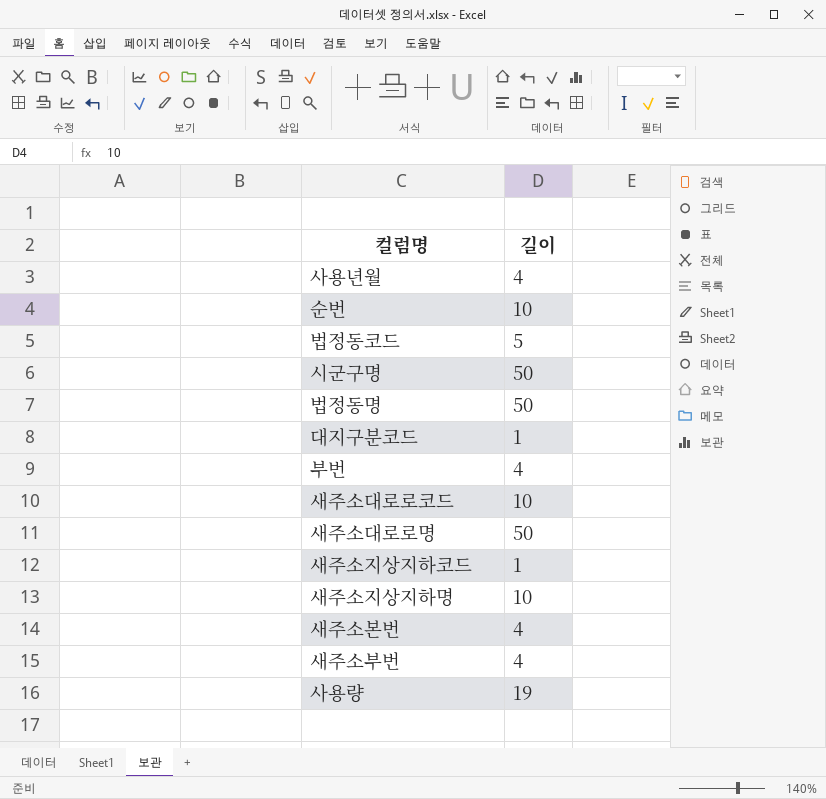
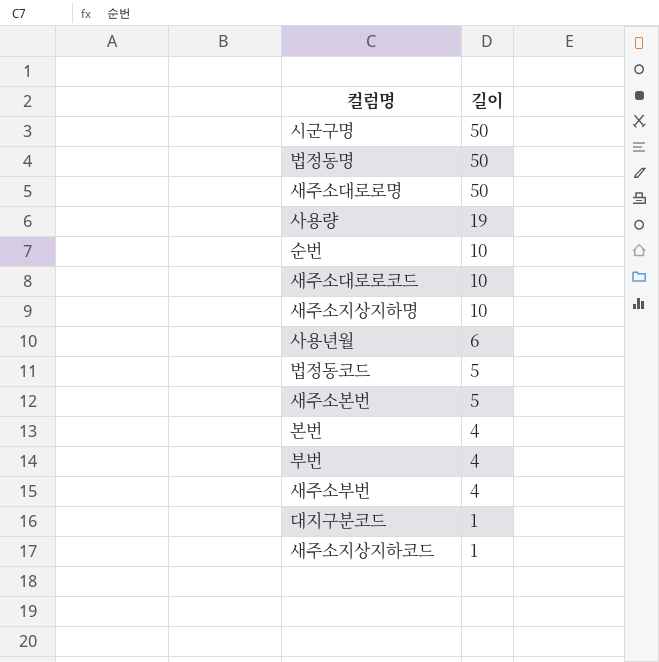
row order: none -> 길이 descending
사용년월 | 길이: 4 -> 6
새주소본번 | 길이: 4 -> 5
row 본번: none -> 4

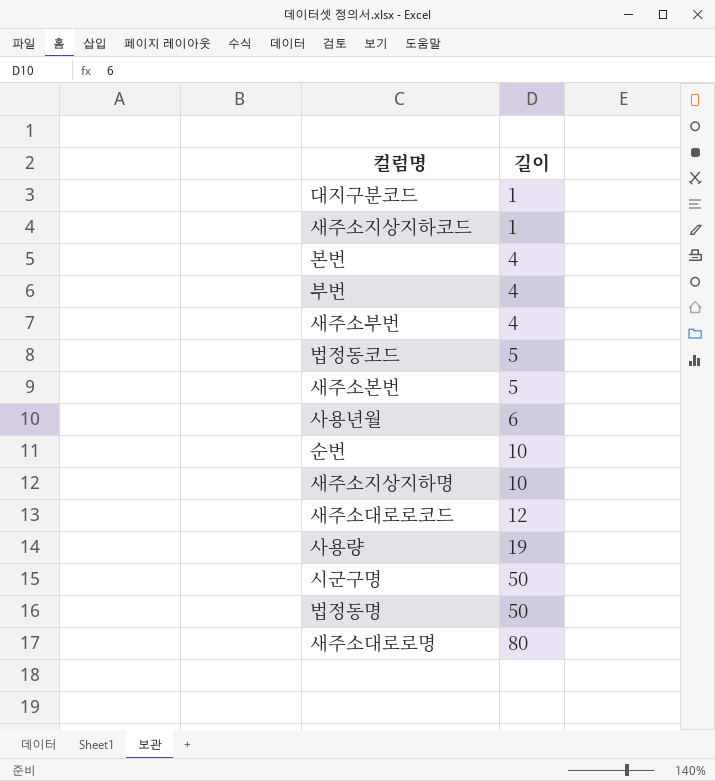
row order: 길이 descending -> 길이 ascending
새주소대로로코드 | 길이: 10 -> 12
새주소대로로명 | 길이: 50 -> 80

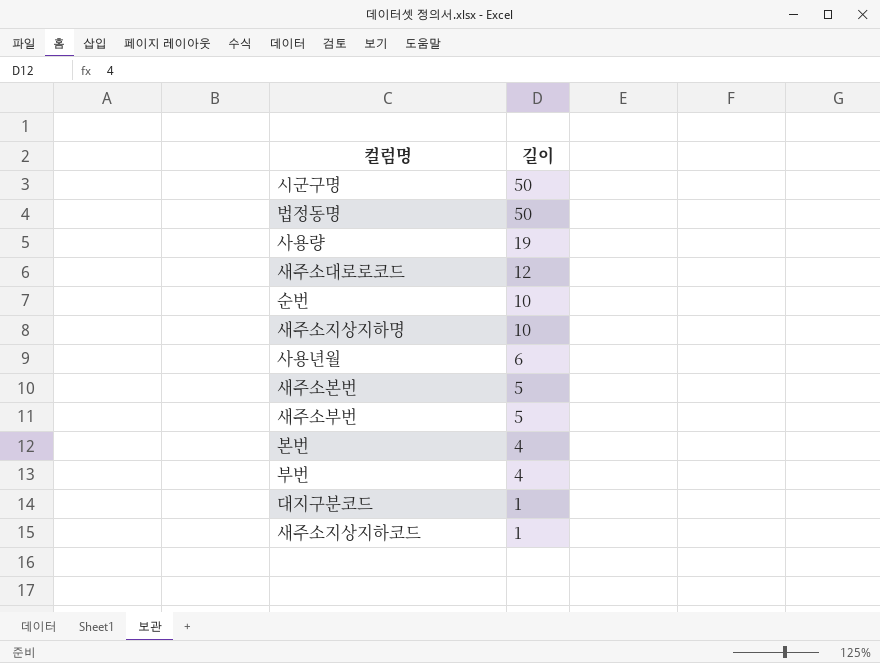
row order: 길이 ascending -> 길이 descending
row 법정동코드: 5 -> none
row 새주소대로로명: 80 -> none
새주소부번 | 길이: 4 -> 5

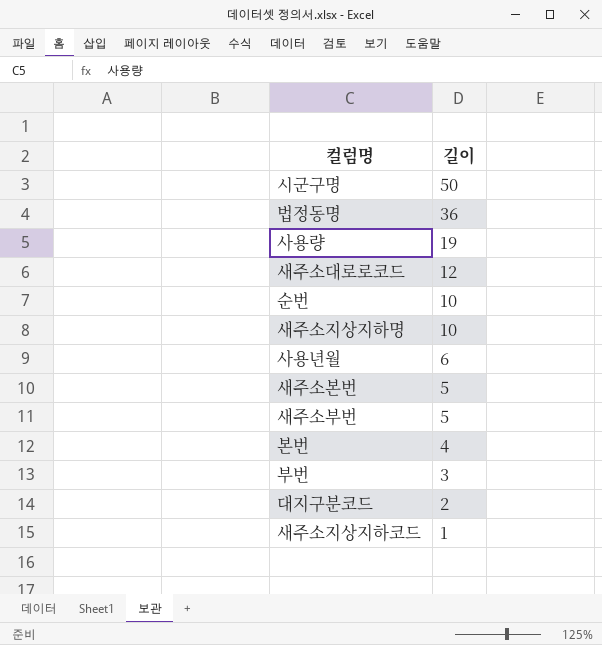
법정동명 | 길이: 50 -> 36
부번 | 길이: 4 -> 3
대지구분코드 | 길이: 1 -> 2

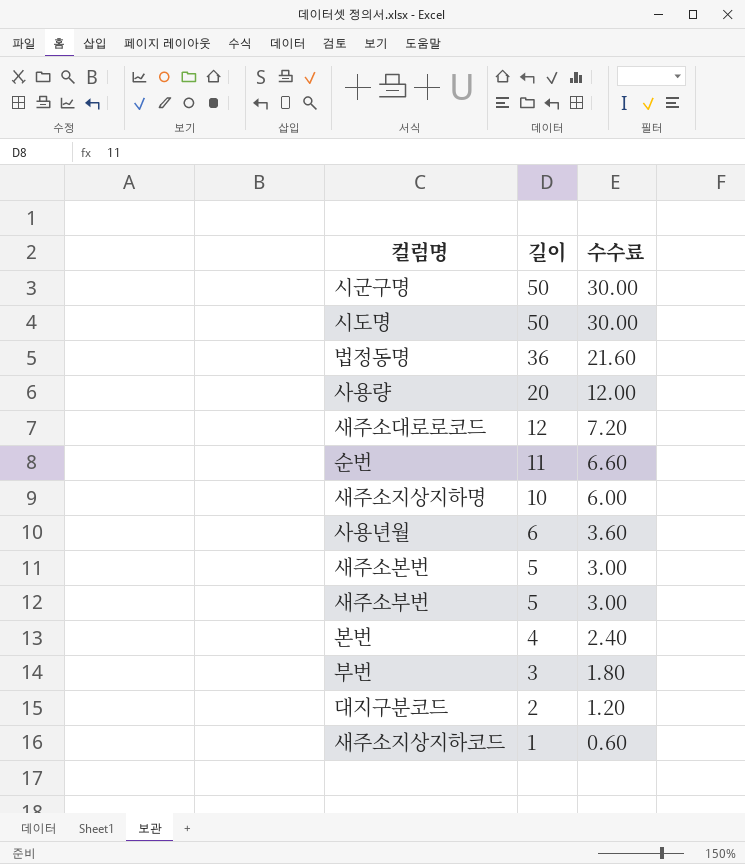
column 수수료 | formula: none -> [길이] * 0.6
row 시도명: none -> 50 | 30.00
사용량 | 길이: 19 -> 20
순번 | 길이: 10 -> 11

